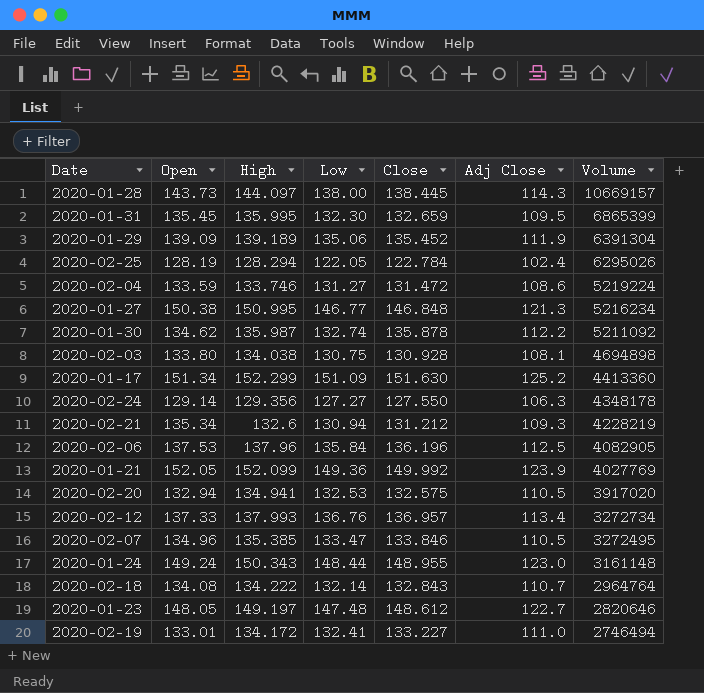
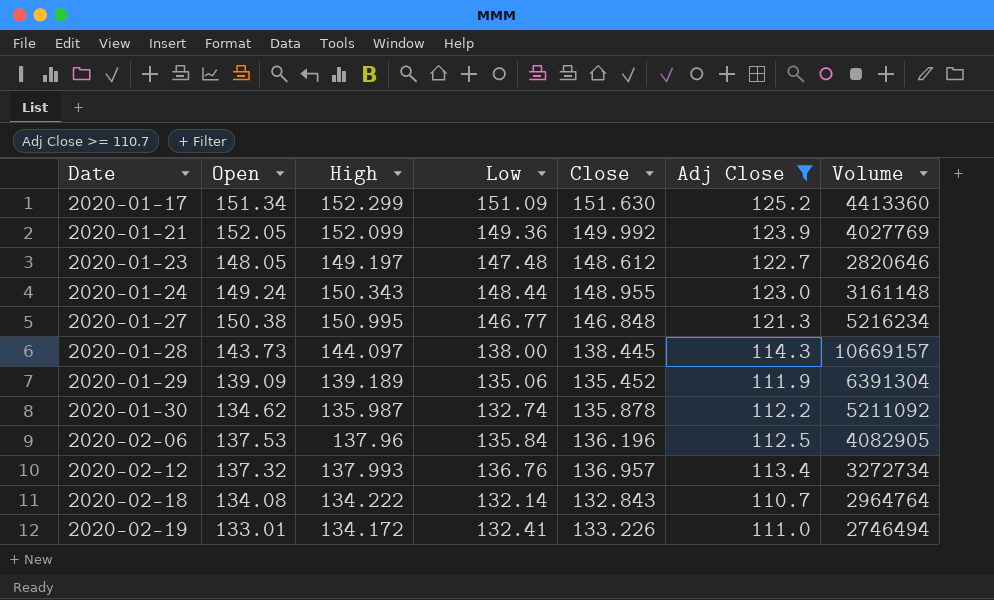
filter: none -> Adj Close >= 110.7
row order: Volume descending -> Date ascending
2020-02-12 | Open: 137.33 -> 137.32
2020-02-19 | Close: 133.227 -> 133.226

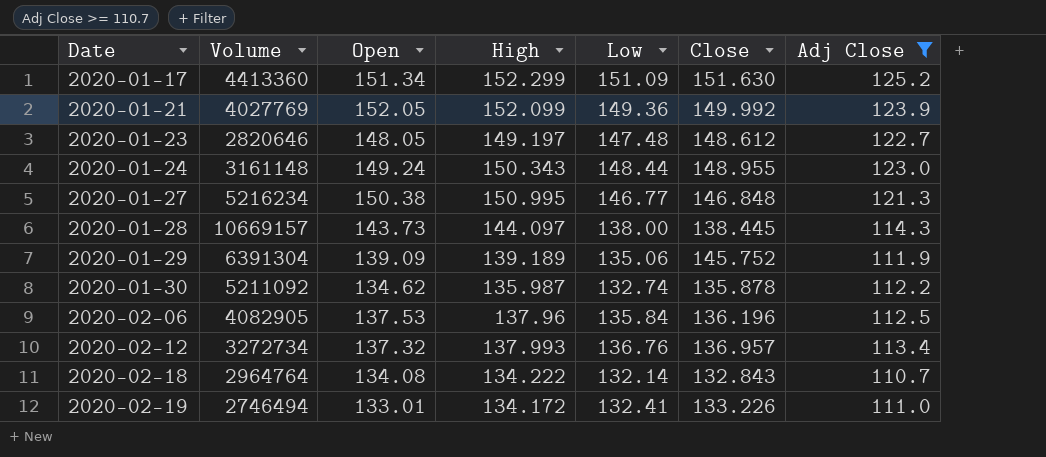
column Volume | position: 7 -> 2
2020-01-29 | Close: 135.452 -> 145.752

